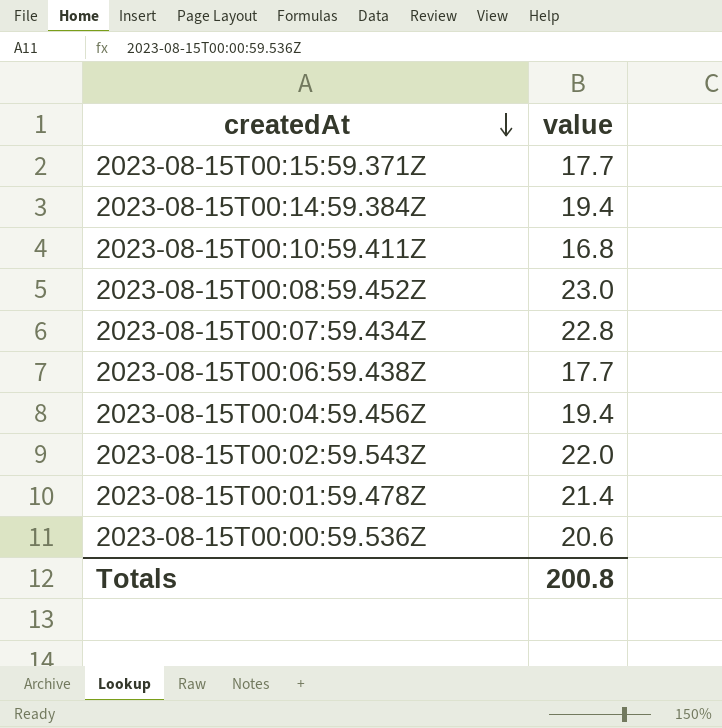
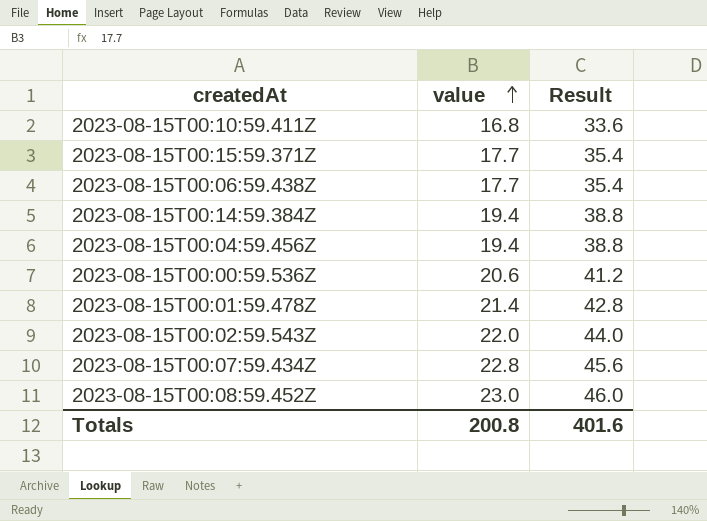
row order: createdAt descending -> value ascending
column Result | formula: none -> [value] * 2

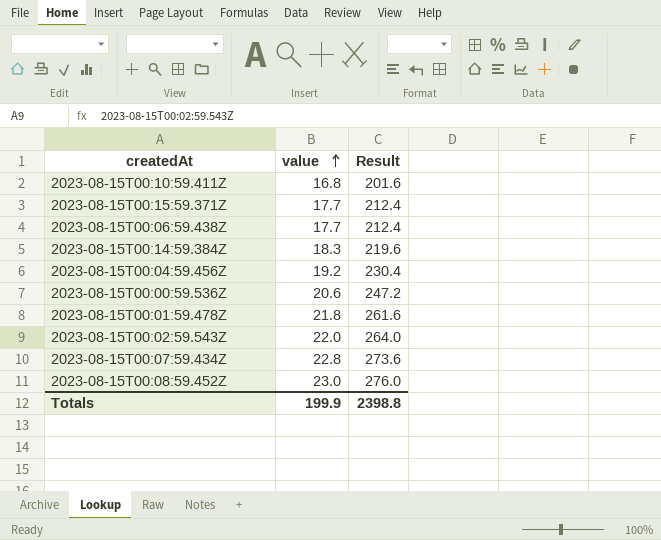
column Result | formula: [value] * 2 -> [value] * 12
2023-08-15T00:14:59.384Z | value: 19.4 -> 18.3
2023-08-15T00:04:59.456Z | value: 19.4 -> 19.2
2023-08-15T00:01:59.478Z | value: 21.4 -> 21.8
Totals | value: 200.8 -> 199.9
Totals | Result: 401.6 -> 2398.8

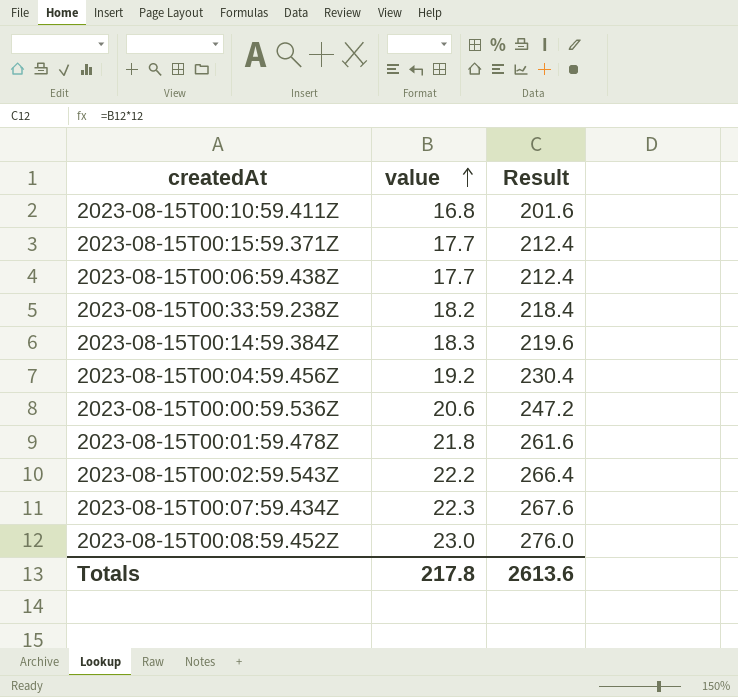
row 2023-08-15T00:33:59.238Z: none -> 18.2 | 218.4
2023-08-15T00:02:59.543Z | value: 22.0 -> 22.2
2023-08-15T00:02:59.543Z | Result: 264.0 -> 266.4
2023-08-15T00:07:59.434Z | value: 22.8 -> 22.3
2023-08-15T00:07:59.434Z | Result: 273.6 -> 267.6
Totals | value: 199.9 -> 217.8
Totals | Result: 2398.8 -> 2613.6

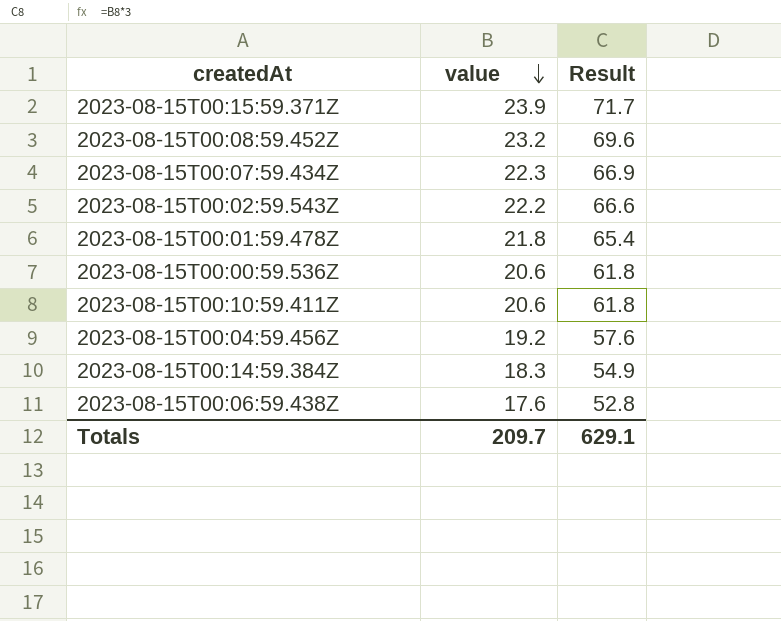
row order: value ascending -> value descending
column Result | formula: [value] * 12 -> [value] * 3
row 2023-08-15T00:33:59.238Z: 18.2 | 218.4 -> none
2023-08-15T00:15:59.371Z | value: 17.7 -> 23.9
2023-08-15T00:08:59.452Z | value: 23.0 -> 23.2
2023-08-15T00:10:59.411Z | value: 16.8 -> 20.6
2023-08-15T00:06:59.438Z | value: 17.7 -> 17.6
Totals | value: 217.8 -> 209.7
Totals | Result: 2613.6 -> 629.1

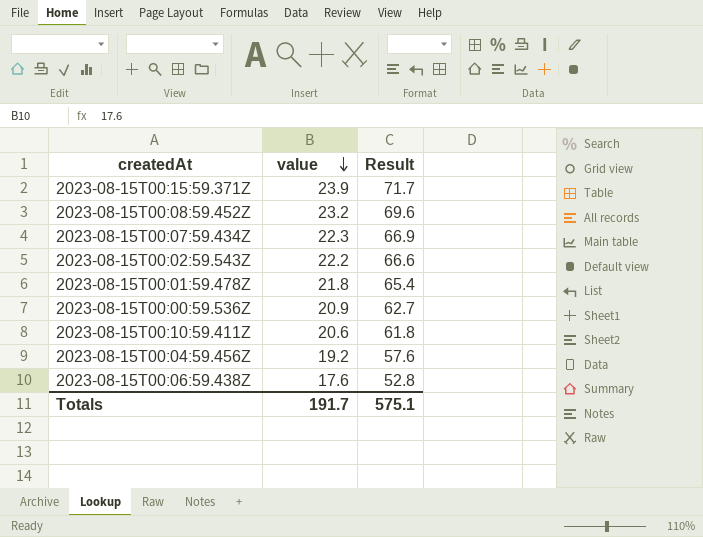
row 2023-08-15T00:14:59.384Z: 18.3 | 54.9 -> none
2023-08-15T00:00:59.536Z | value: 20.6 -> 20.9
2023-08-15T00:00:59.536Z | Result: 61.8 -> 62.7
Totals | value: 209.7 -> 191.7
Totals | Result: 629.1 -> 575.1

